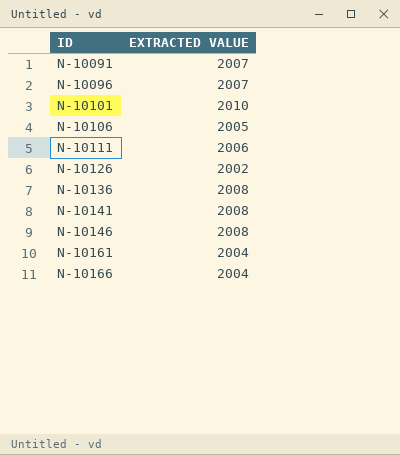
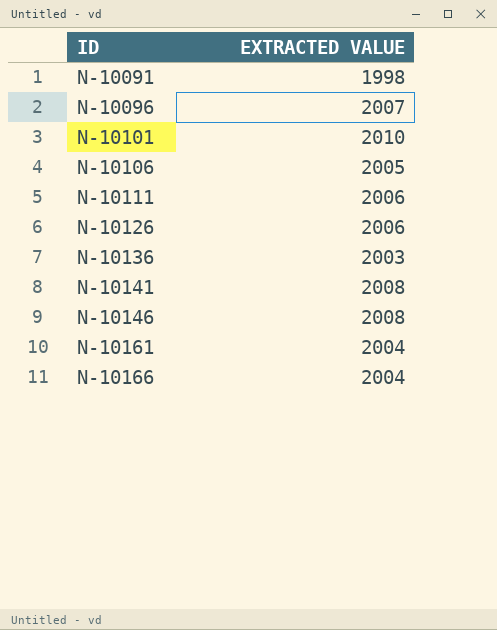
N-10091 | EXTRACTED VALUE: 2007 -> 1998
N-10126 | EXTRACTED VALUE: 2002 -> 2006
N-10136 | EXTRACTED VALUE: 2008 -> 2003

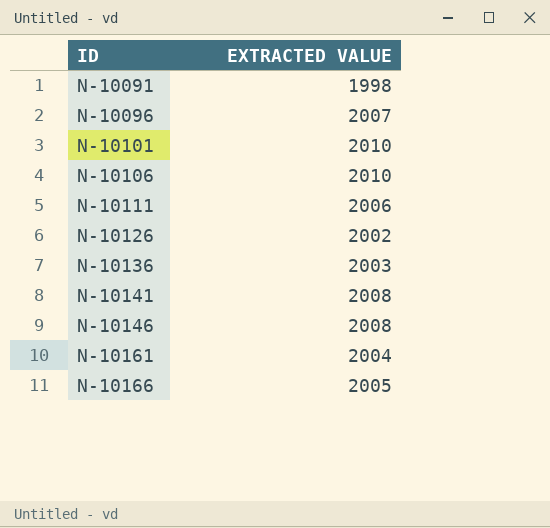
N-10106 | EXTRACTED VALUE: 2005 -> 2010
N-10126 | EXTRACTED VALUE: 2006 -> 2002
N-10166 | EXTRACTED VALUE: 2004 -> 2005

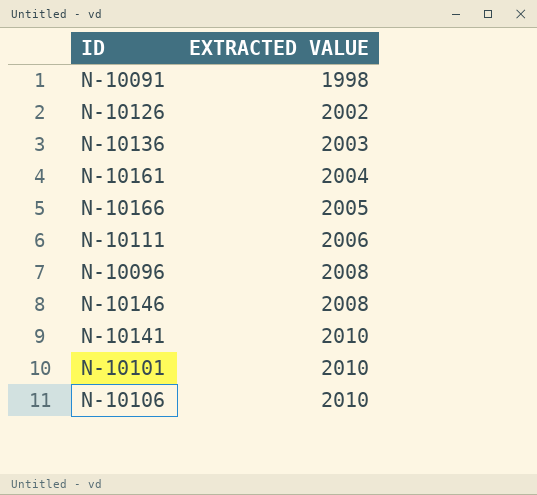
row order: ID ascending -> EXTRACTED VALUE ascending
N-10096 | EXTRACTED VALUE: 2007 -> 2008
N-10141 | EXTRACTED VALUE: 2008 -> 2010

